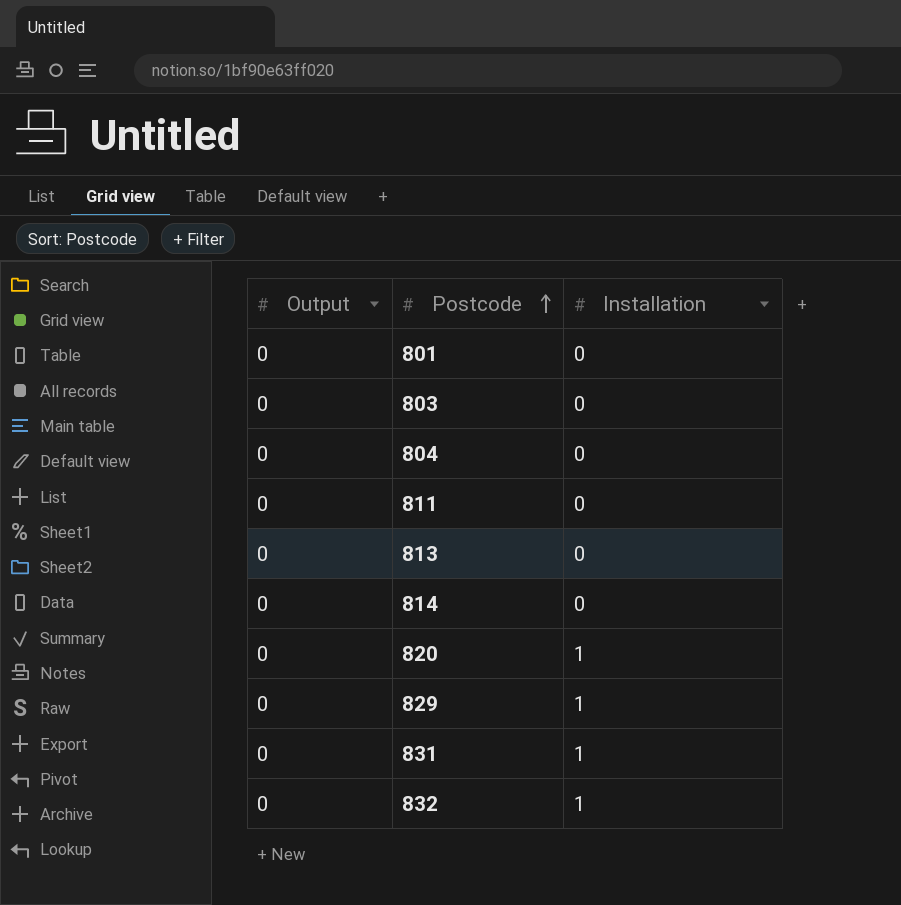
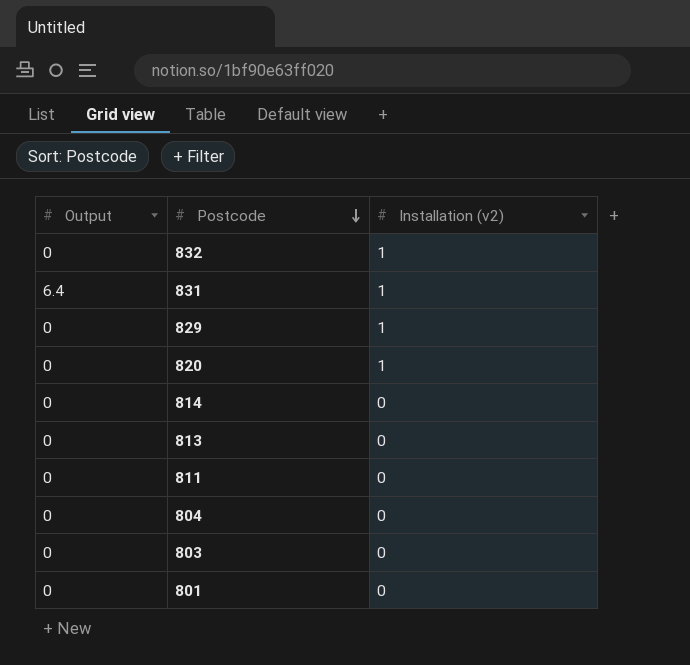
row order: Postcode ascending -> Postcode descending
column name: Installation -> Installation (v2)
831 | Output: 0 -> 6.4

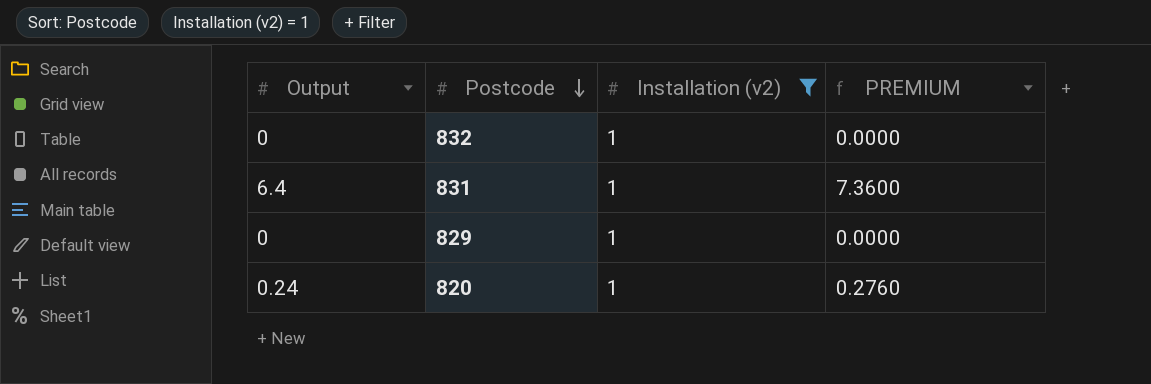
filter: none -> Installation (v2) = 1
column PREMIUM | formula: none -> [Output] * 1.15
820 | Output: 0 -> 0.24

